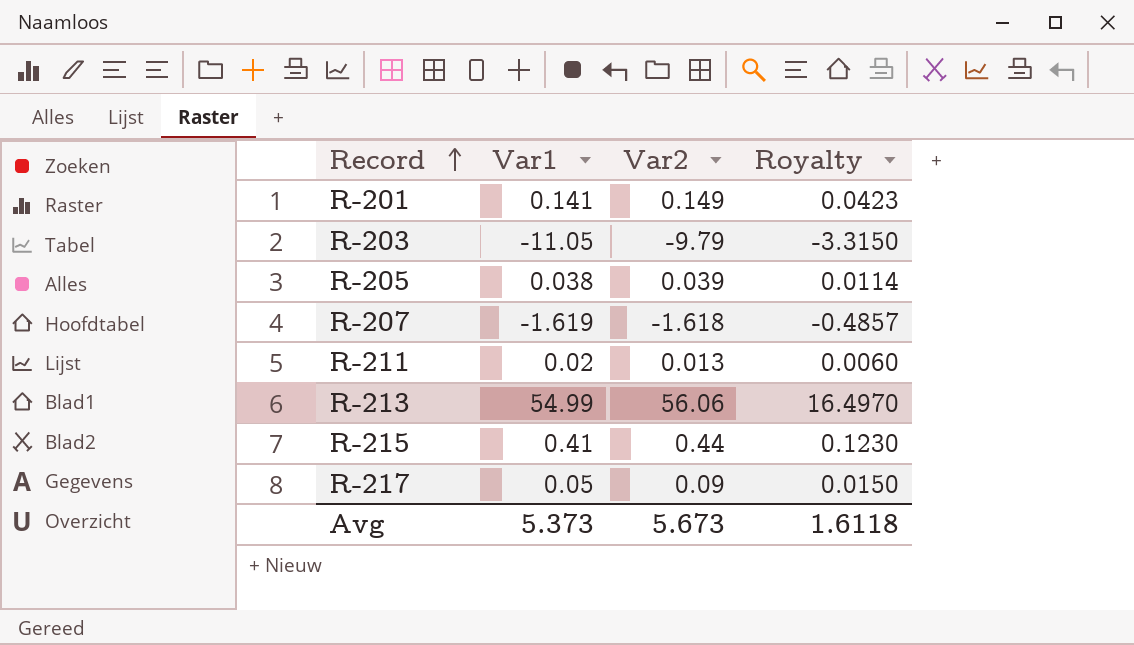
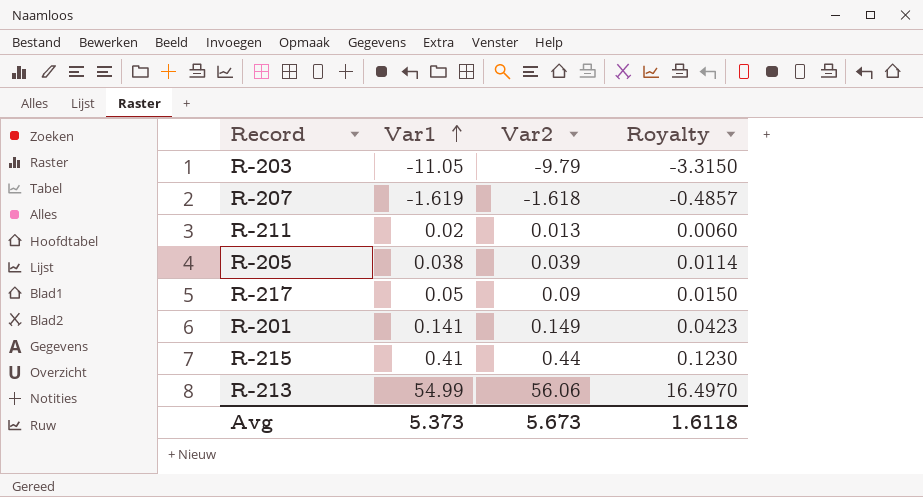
row order: Record ascending -> Var1 ascending

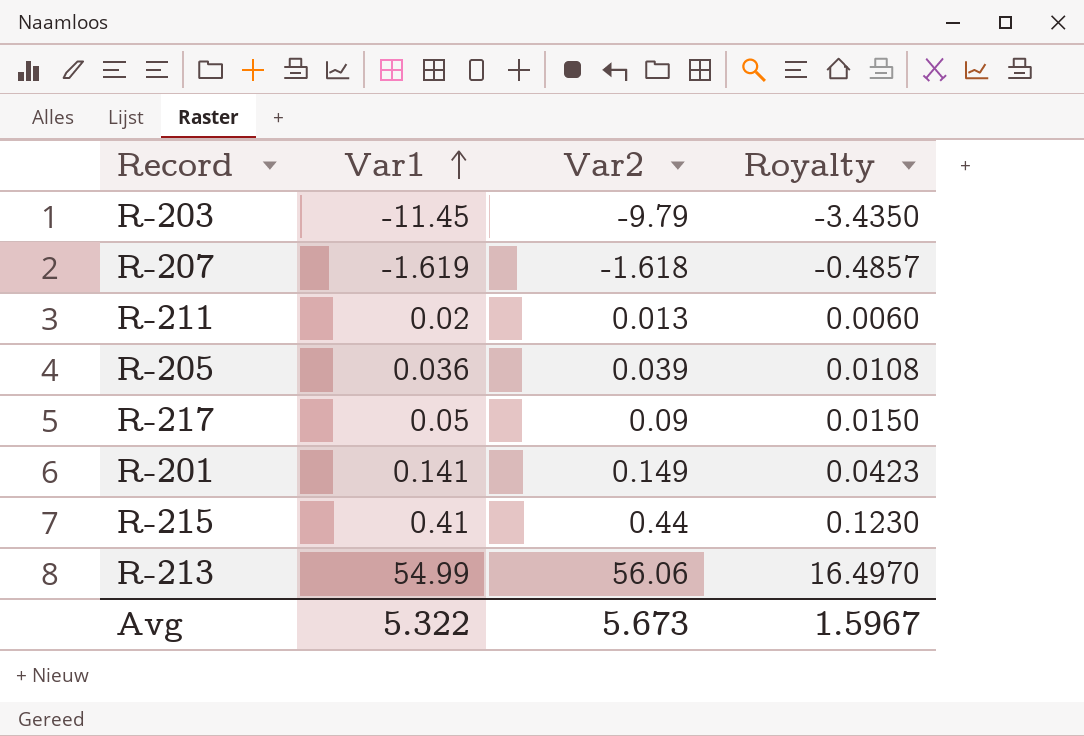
R-203 | Var1: -11.05 -> -11.45
R-203 | Royalty: -3.3150 -> -3.4350
R-205 | Var1: 0.038 -> 0.036
R-205 | Royalty: 0.0114 -> 0.0108
Avg | Var1: 5.373 -> 5.322
Avg | Royalty: 1.6118 -> 1.5967

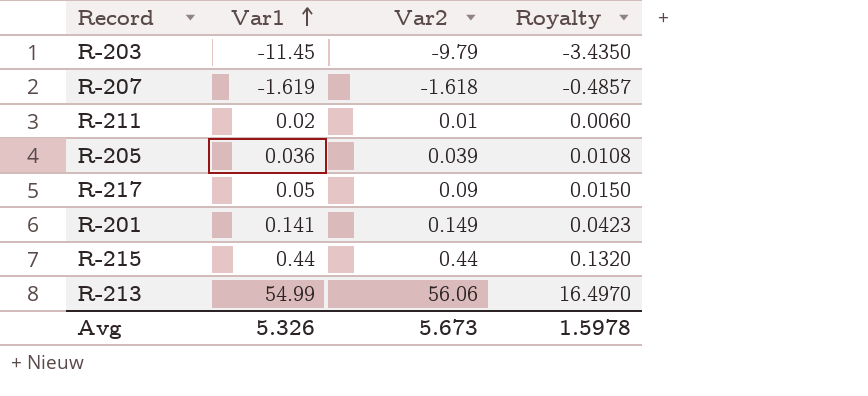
R-211 | Var2: 0.013 -> 0.01
R-215 | Var1: 0.41 -> 0.44
R-215 | Royalty: 0.1230 -> 0.1320
Avg | Var1: 5.322 -> 5.326
Avg | Royalty: 1.5967 -> 1.5978

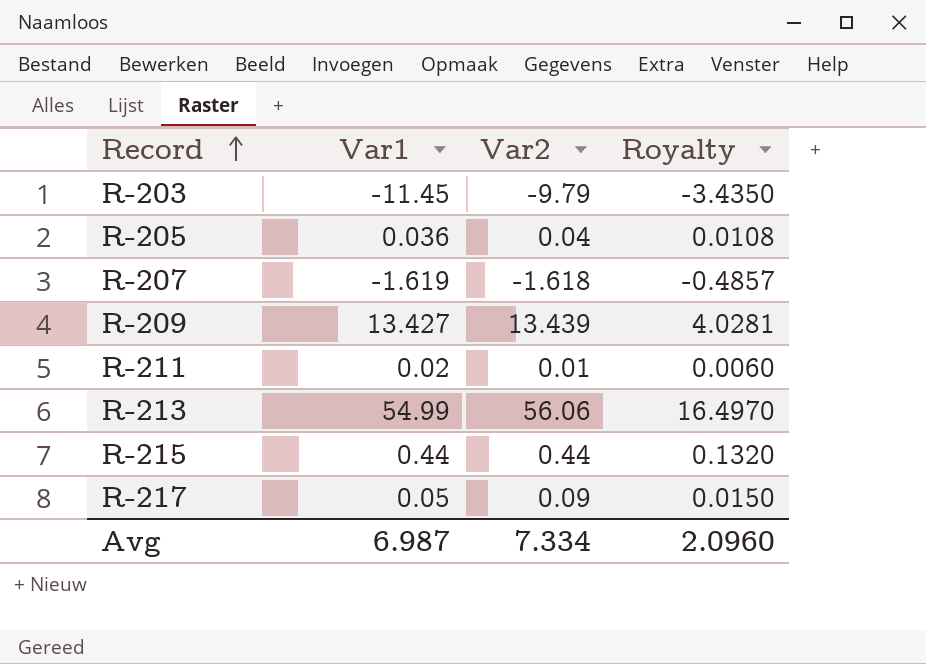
row order: Var1 ascending -> Record ascending
row R-201: 0.141 | 0.149 | 0.0423 -> none
R-205 | Var2: 0.039 -> 0.04
row R-209: none -> 13.427 | 13.439 | 4.0281
Avg | Var1: 5.326 -> 6.987
Avg | Var2: 5.673 -> 7.334
Avg | Royalty: 1.5978 -> 2.0960

